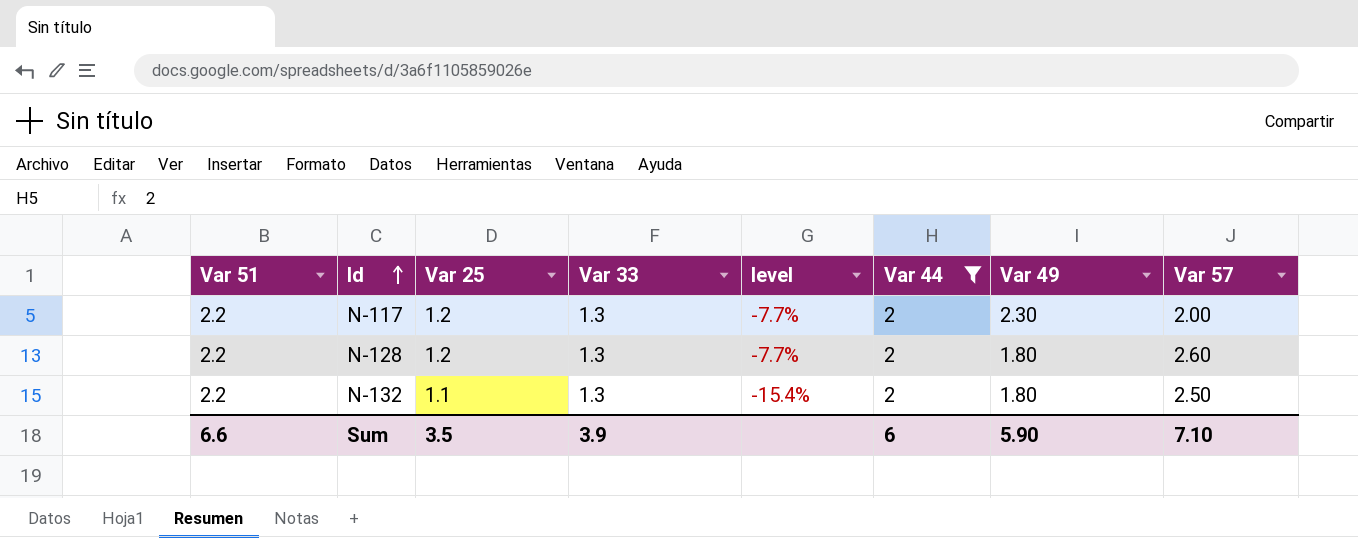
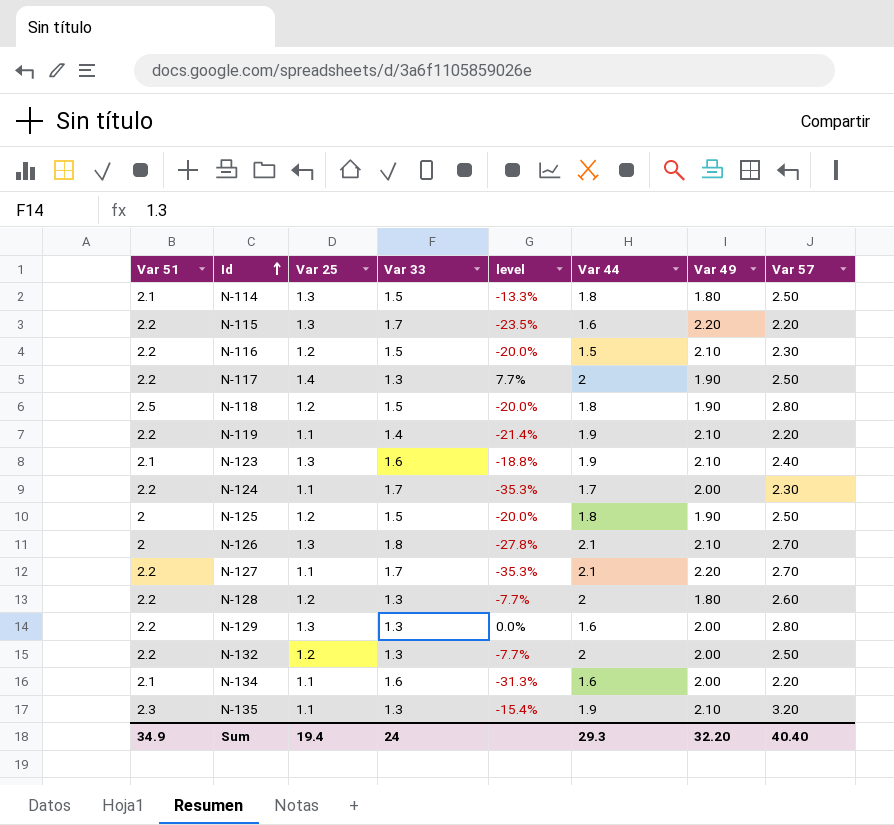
filter: Var 44 = 2 -> none
N-117 | Var 25: 1.2 -> 1.4
N-117 | level: -7.7% -> 7.7%
N-117 | Var 49: 2.30 -> 1.90
N-117 | Var 57: 2.00 -> 2.50
N-132 | Var 25: 1.1 -> 1.2
N-132 | level: -15.4% -> -7.7%
N-132 | Var 49: 1.80 -> 2.00
Sum | Var 51: 6.6 -> 34.9
Sum | Var 25: 3.5 -> 19.4
Sum | Var 33: 3.9 -> 24
Sum | Var 44: 6 -> 29.3
Sum | Var 49: 5.90 -> 32.20
Sum | Var 57: 7.10 -> 40.40

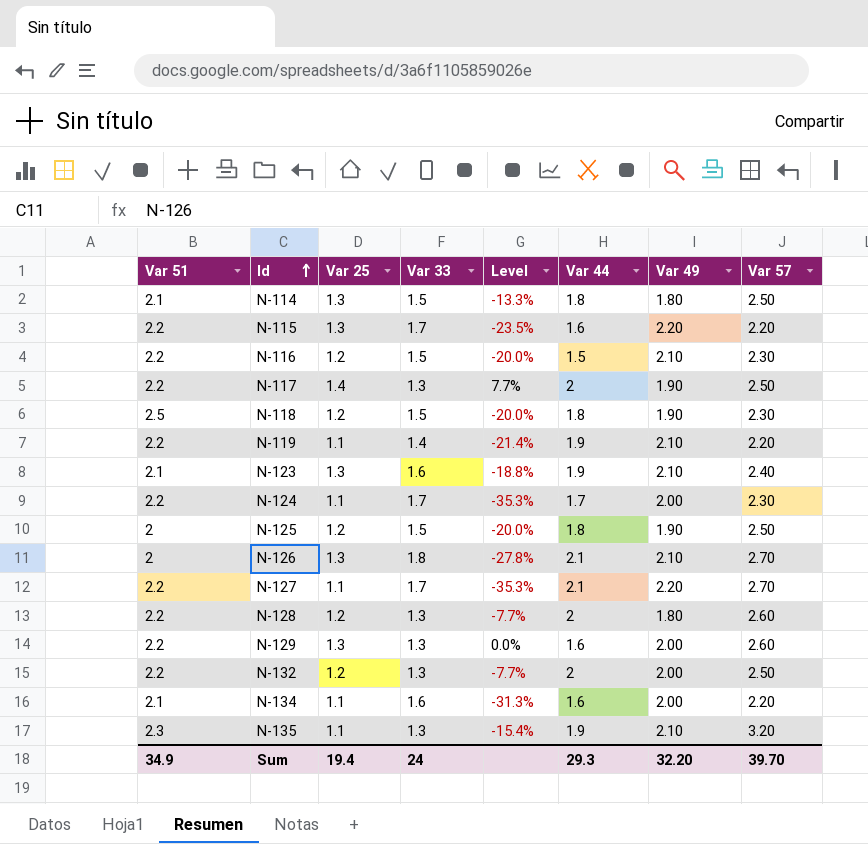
column name: level -> Level
N-118 | Var 57: 2.80 -> 2.30
N-129 | Var 57: 2.80 -> 2.60
Sum | Var 57: 40.40 -> 39.70

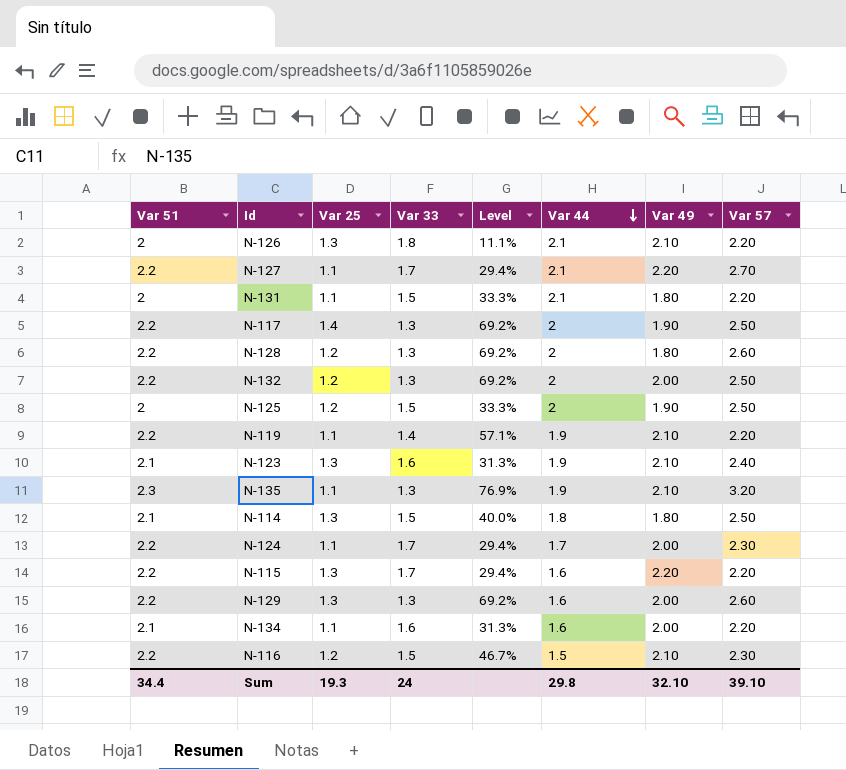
row order: Id ascending -> Var 44 descending
column Level | formula: ([Var 25] - [Var 33]) / [Var 33] -> ([Var 51] - [Var 33]) / [Var 33]
row N-118: 2.5 | 1.2 | 1.5 | -20.0% | 1.8 | 1.90 | 2.30 -> none
N-126 | Var 57: 2.70 -> 2.20
row N-131: none -> 2 | 1.1 | 1.5 | 33.3% | 2.1 | 1.80 | 2.20
N-125 | Var 44: 1.8 -> 2
Sum | Var 51: 34.9 -> 34.4
Sum | Var 25: 19.4 -> 19.3
Sum | Var 44: 29.3 -> 29.8
Sum | Var 49: 32.20 -> 32.10
Sum | Var 57: 39.70 -> 39.10

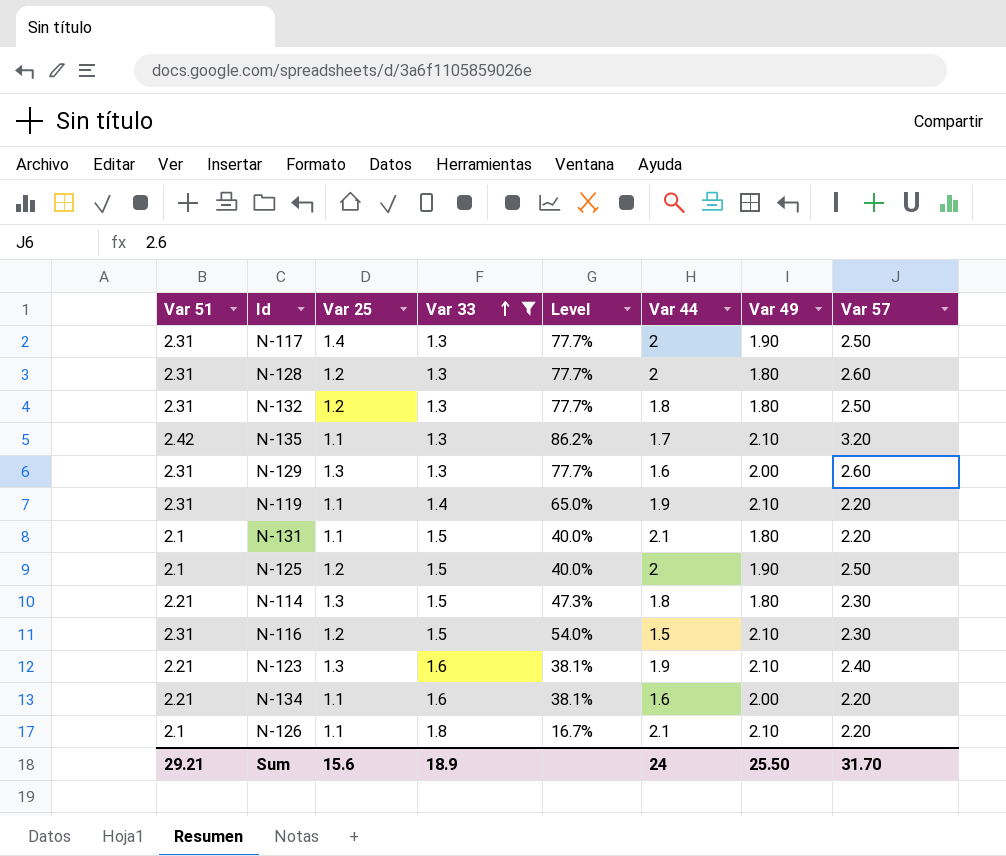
filter: none -> Var 33 != 1.7
row order: Var 44 descending -> Var 33 ascending
N-117 | Var 51: 2.2 -> 2.31
N-117 | Level: 69.2% -> 77.7%
N-128 | Var 51: 2.2 -> 2.31
N-128 | Level: 69.2% -> 77.7%
N-132 | Var 51: 2.2 -> 2.31
N-132 | Level: 69.2% -> 77.7%
N-132 | Var 44: 2 -> 1.8
N-132 | Var 49: 2.00 -> 1.80
N-135 | Var 51: 2.3 -> 2.42
N-135 | Level: 76.9% -> 86.2%
N-135 | Var 44: 1.9 -> 1.7
N-129 | Var 51: 2.2 -> 2.31
N-129 | Level: 69.2% -> 77.7%
N-119 | Var 51: 2.2 -> 2.31
N-119 | Level: 57.1% -> 65.0%
N-131 | Var 51: 2 -> 2.1
N-131 | Level: 33.3% -> 40.0%
N-125 | Var 51: 2 -> 2.1
N-125 | Level: 33.3% -> 40.0%
N-114 | Var 51: 2.1 -> 2.21
N-114 | Level: 40.0% -> 47.3%
N-114 | Var 57: 2.50 -> 2.30
N-116 | Var 51: 2.2 -> 2.31
N-116 | Level: 46.7% -> 54.0%
N-123 | Var 51: 2.1 -> 2.21
N-123 | Level: 31.3% -> 38.1%
N-134 | Var 51: 2.1 -> 2.21
N-134 | Level: 31.3% -> 38.1%
N-126 | Var 51: 2 -> 2.1
N-126 | Var 25: 1.3 -> 1.1
N-126 | Level: 11.1% -> 16.7%
Sum | Var 51: 34.4 -> 29.21
Sum | Var 25: 19.3 -> 15.6
Sum | Var 33: 24 -> 18.9
Sum | Var 44: 29.8 -> 24
Sum | Var 49: 32.10 -> 25.50
Sum | Var 57: 39.10 -> 31.70

